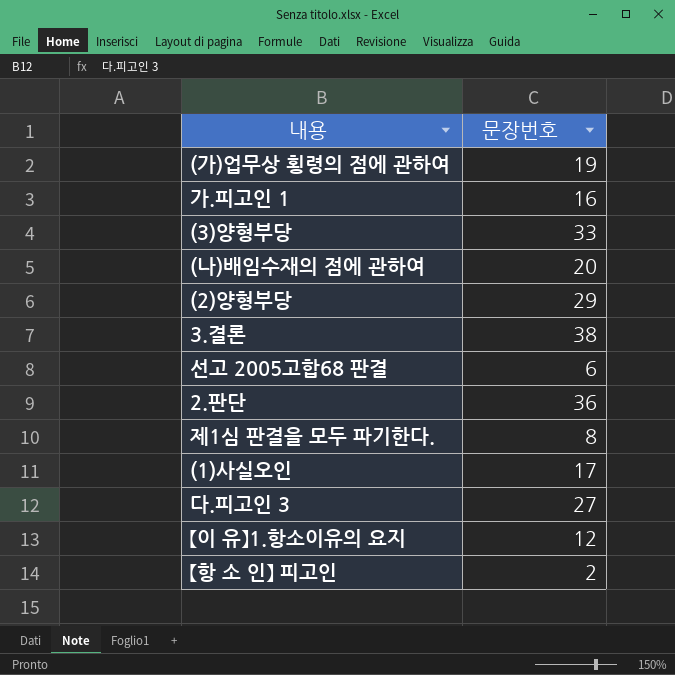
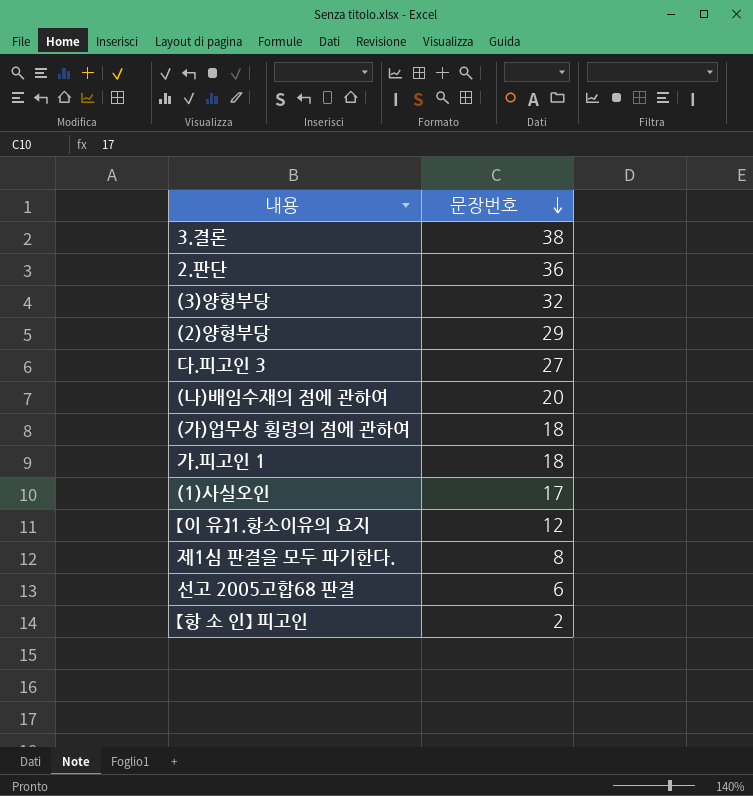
row order: none -> 문장번호 descending
(3)양형부당 | 문장번호: 33 -> 32
(가)업무상 횡령의 점에 관하여 | 문장번호: 19 -> 18
가.피고인 1 | 문장번호: 16 -> 18

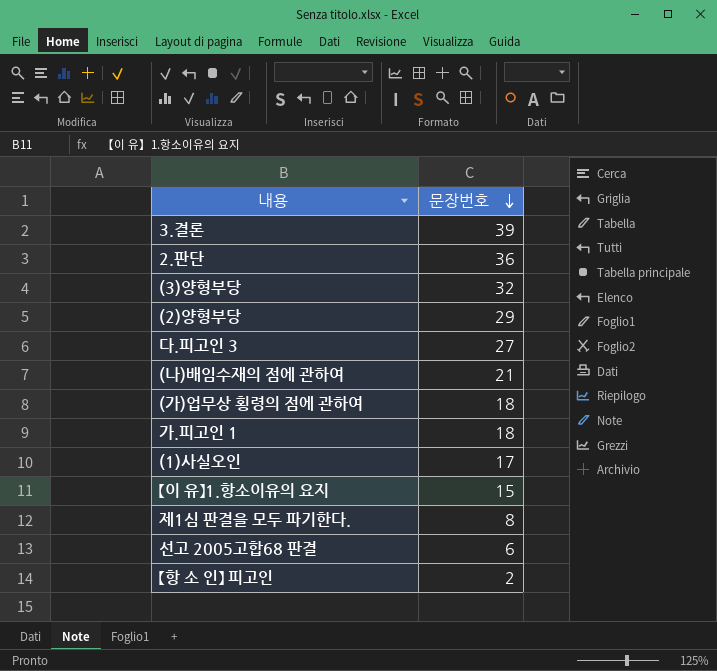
3.결론 | 문장번호: 38 -> 39
(나)배임수재의 점에 관하여 | 문장번호: 20 -> 21
【이 유】1.항소이유의 요지 | 문장번호: 12 -> 15

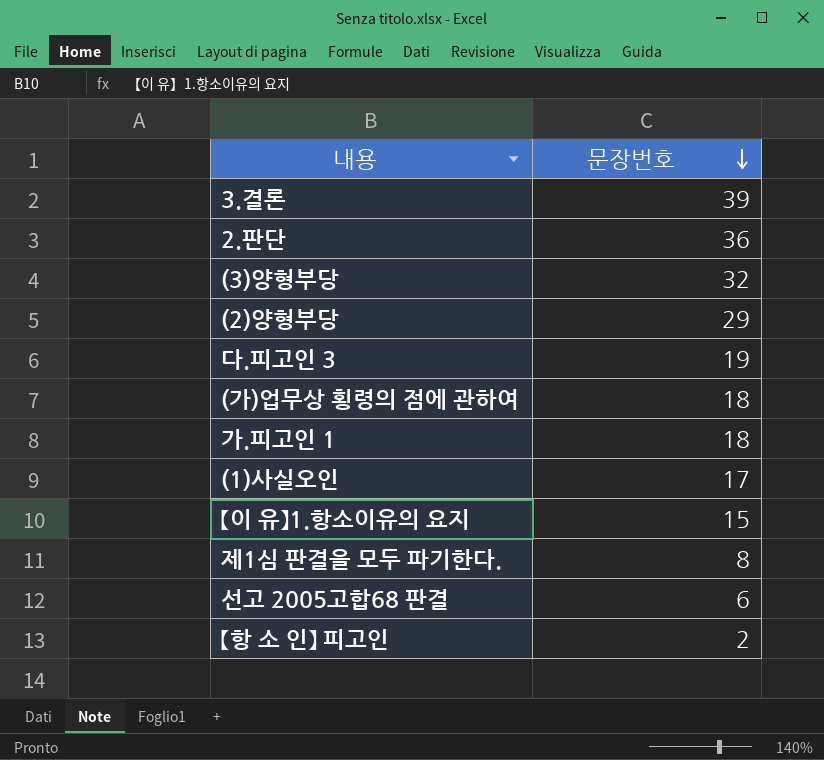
row (나)배임수재의 점에 관하여: 21 -> none
다.피고인 3 | 문장번호: 27 -> 19

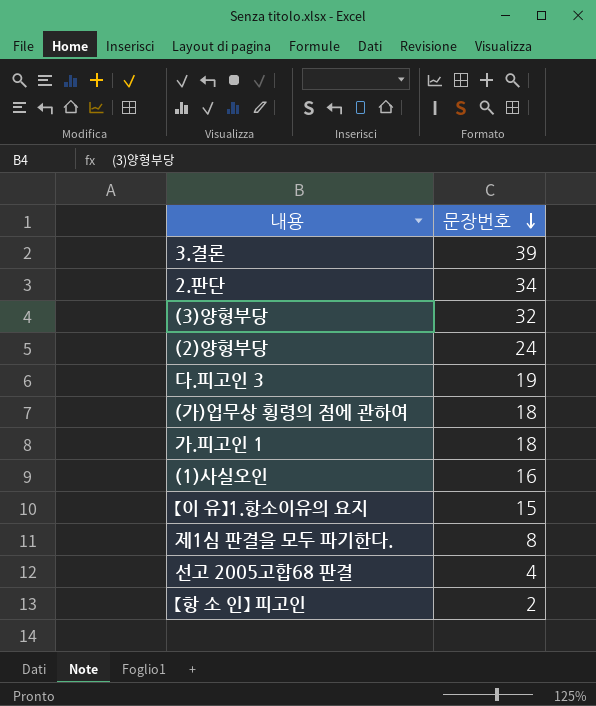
2.판단 | 문장번호: 36 -> 34
(2)양형부당 | 문장번호: 29 -> 24
(1)사실오인 | 문장번호: 17 -> 16
선고 2005고합68 판결 | 문장번호: 6 -> 4

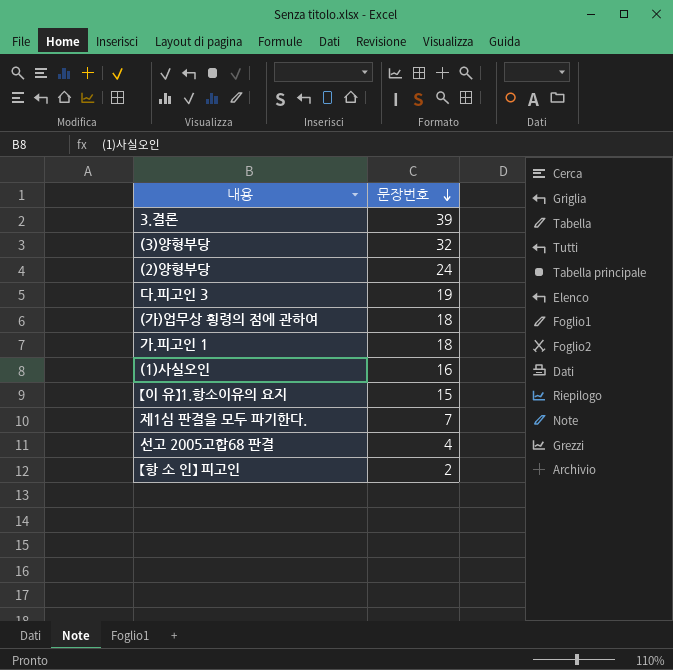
row 2.판단: 34 -> none
제1심 판결을 모두 파기한다. | 문장번호: 8 -> 7

